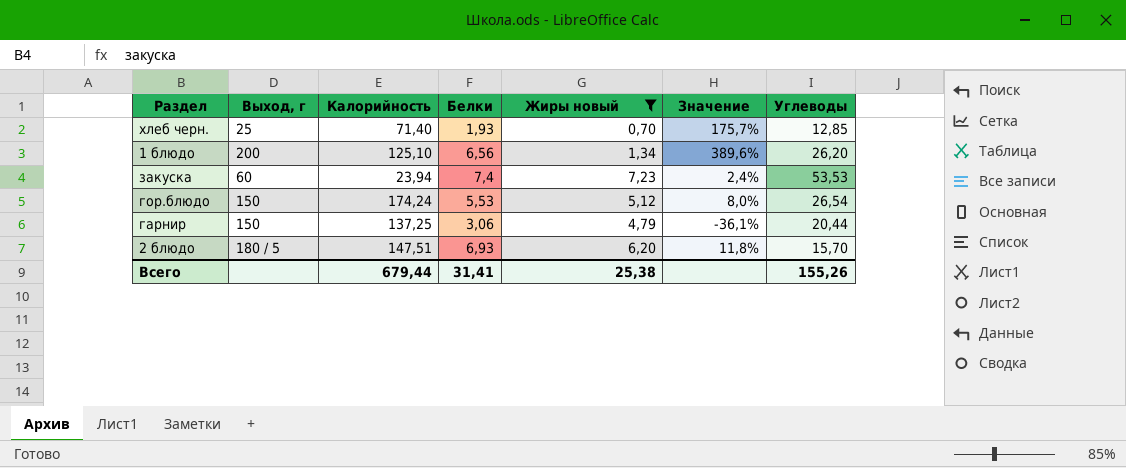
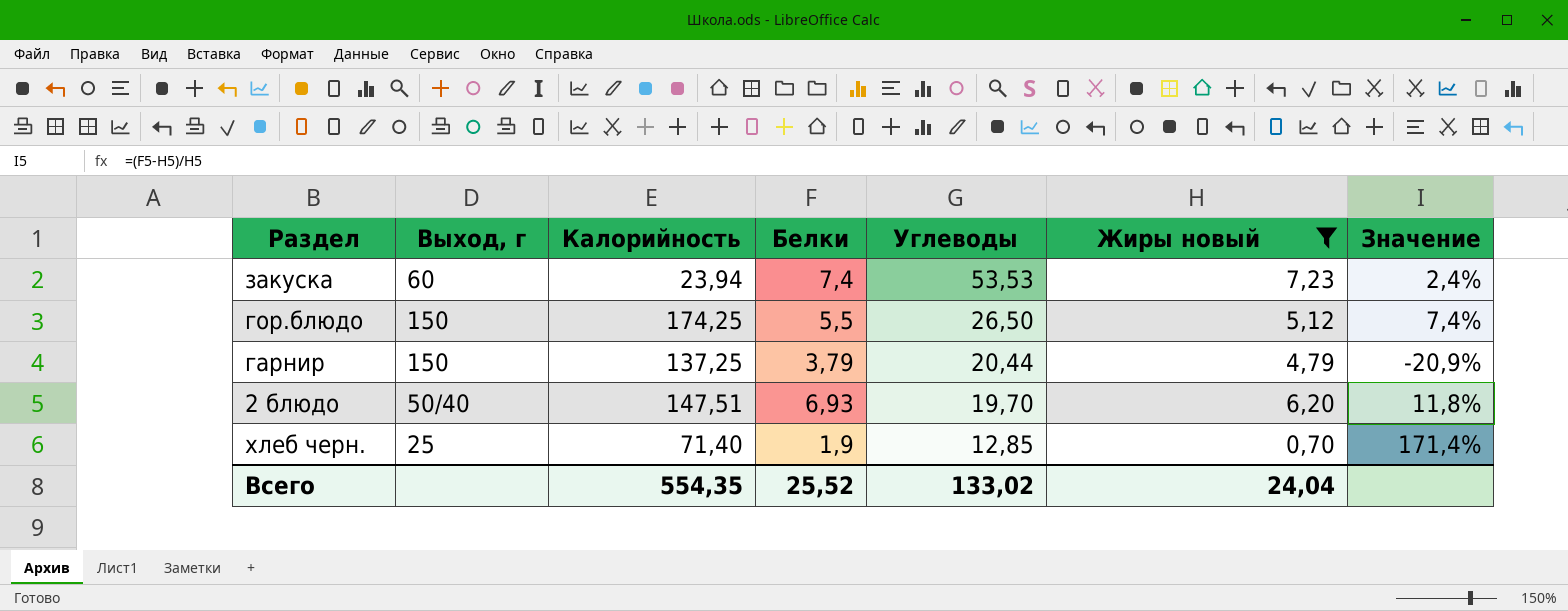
row order: none -> Углеводы descending
column Углеводы | position: 7 -> 5
row 1 блюдо: 200 | 125,10 | 6,56 | 1,34 | 389,6% | 26,20 -> none
гор.блюдо | Калорийность: 174,24 -> 174,25
гор.блюдо | Белки: 5,53 -> 5,5
гор.блюдо | Углеводы: 26,54 -> 26,50
гор.блюдо | Значение: 8,0% -> 7,4%
гарнир | Белки: 3,06 -> 3,79
гарнир | Значение: -36,1% -> -20,9%
2 блюдо | Выход, г: 180 / 5 -> 50/40
2 блюдо | Углеводы: 15,70 -> 19,70
хлеб черн. | Белки: 1,93 -> 1,9
хлеб черн. | Значение: 175,7% -> 171,4%
Всего | Калорийность: 679,44 -> 554,35
Всего | Белки: 31,41 -> 25,52
Всего | Углеводы: 155,26 -> 133,02
Всего | Жиры новый: 25,38 -> 24,04

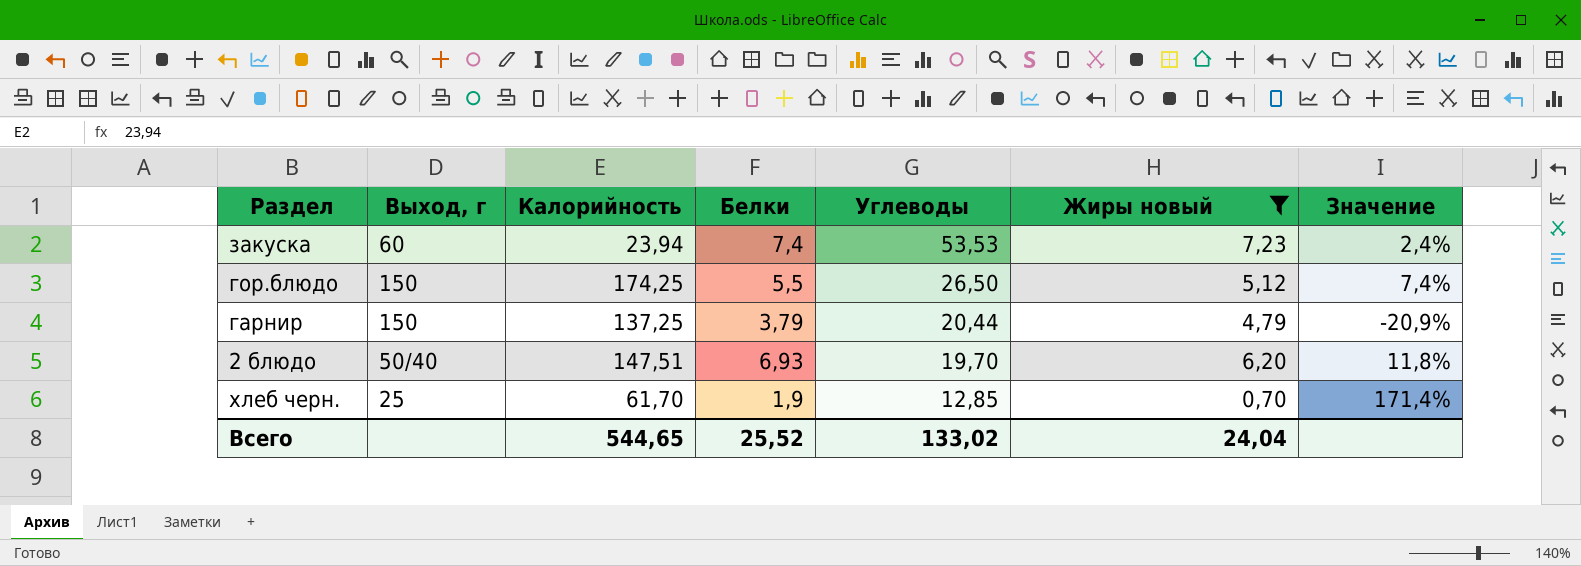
хлеб черн. | Калорийность: 71,40 -> 61,70
Всего | Калорийность: 554,35 -> 544,65

